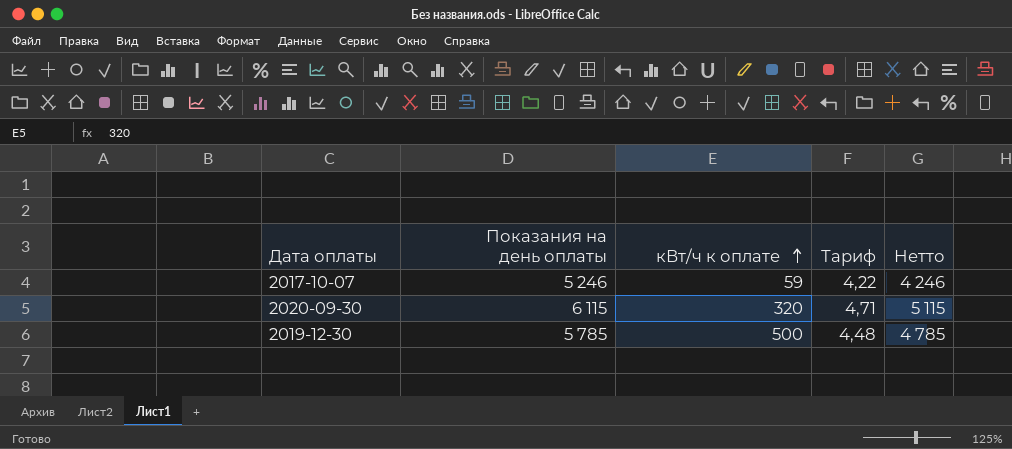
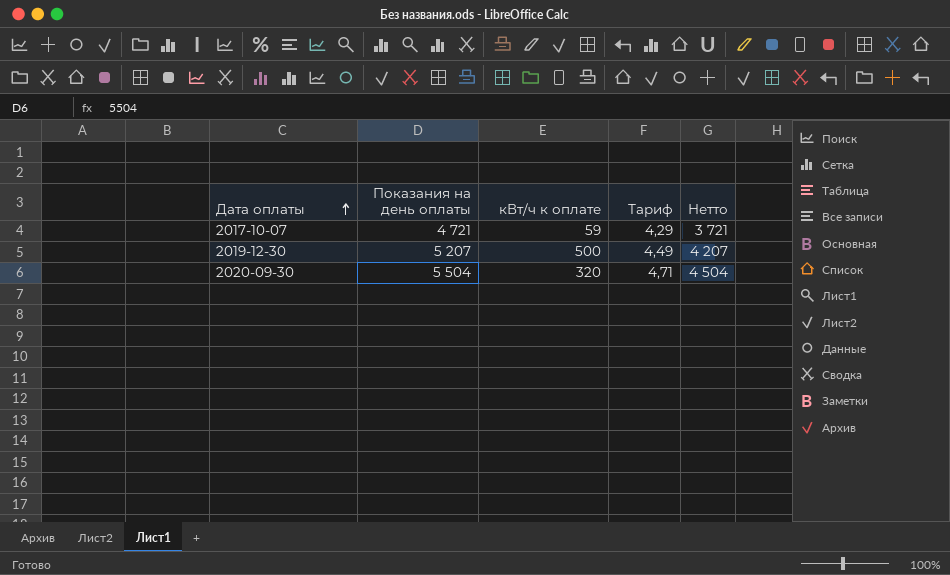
row order: кВт/ч к оплате ascending -> Дата оплаты ascending
2017-10-07 | Показания на день оплаты: 5 246 -> 4 721
2017-10-07 | Тариф: 4,22 -> 4,29
2017-10-07 | Нетто: 4 246 -> 3 721
2019-12-30 | Показания на день оплаты: 5 785 -> 5 207
2019-12-30 | Тариф: 4,48 -> 4,49
2019-12-30 | Нетто: 4 785 -> 4 207
2020-09-30 | Показания на день оплаты: 6 115 -> 5 504
2020-09-30 | Нетто: 5 115 -> 4 504

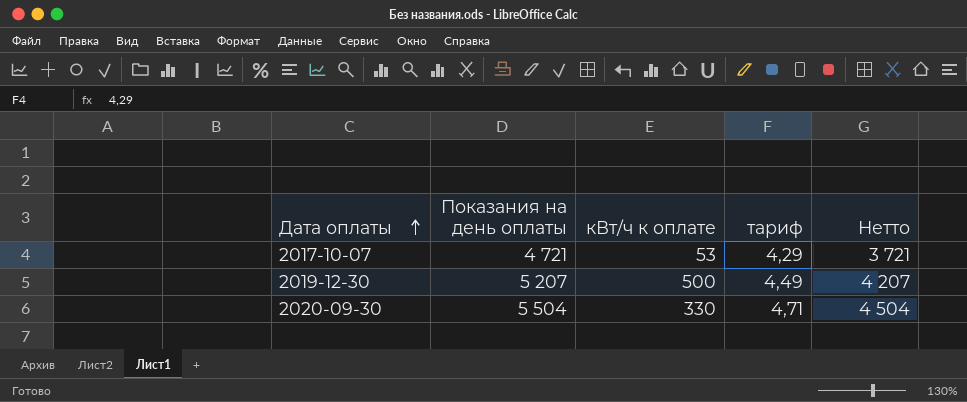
column name: Тариф -> тариф
2017-10-07 | кВт/ч к оплате: 59 -> 53
2020-09-30 | кВт/ч к оплате: 320 -> 330

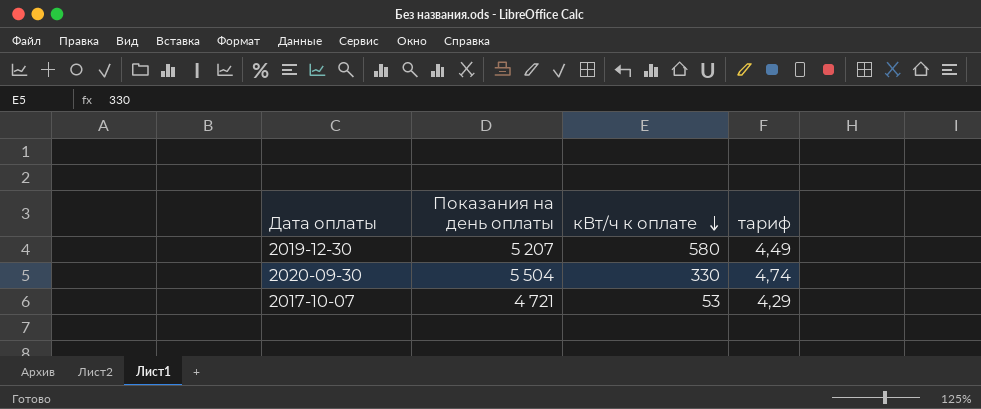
row order: Дата оплаты ascending -> кВт/ч к оплате descending
column Нетто | formula: [Показания на день оплаты] - 1000 -> none
2019-12-30 | кВт/ч к оплате: 500 -> 580
2020-09-30 | тариф: 4,71 -> 4,74

